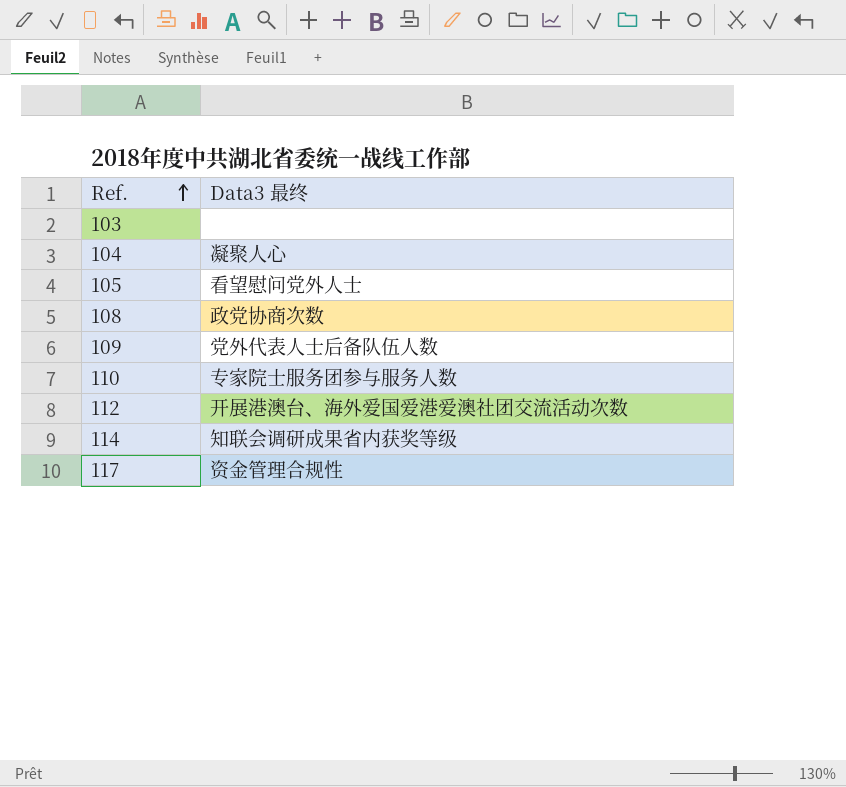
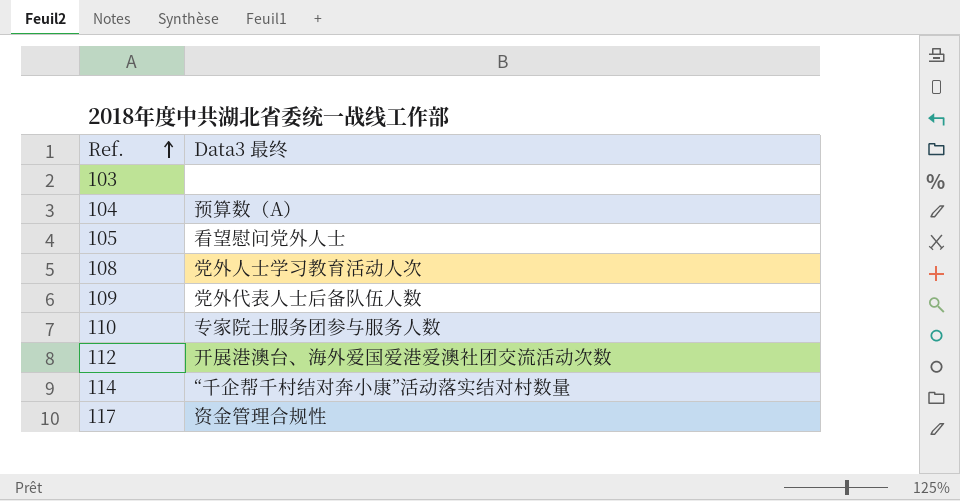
104 | Data3 最终: 凝聚人心 -> 预算数（A）
108 | Data3 最终: 政党协商次数 -> 党外人士学习教育活动人次
114 | Data3 最终: 知联会调研成果省内获奖等级 -> “千企帮千村结对奔小康”活动落实结对村数量

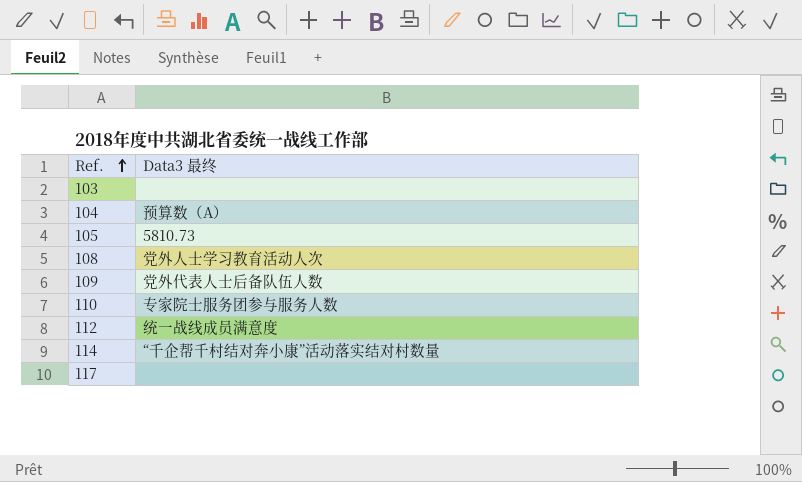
105 | Data3 最终: 看望慰问党外人士 -> 5810.73
112 | Data3 最终: 开展港澳台、海外爱国爱港爱澳社团交流活动次数 -> 统一战线成员满意度
117 | Data3 最终: 资金管理合规性 -> none

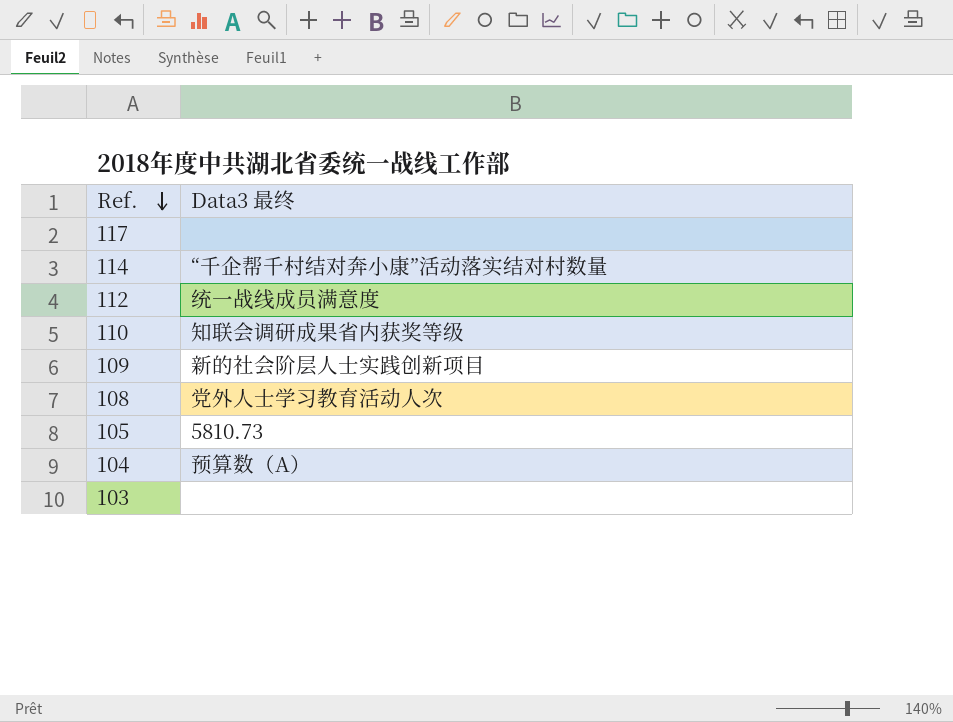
row order: Ref. ascending -> Ref. descending
110 | Data3 最终: 专家院士服务团参与服务人数 -> 知联会调研成果省内获奖等级
109 | Data3 最终: 党外代表人士后备队伍人数 -> 新的社会阶层人士实践创新项目

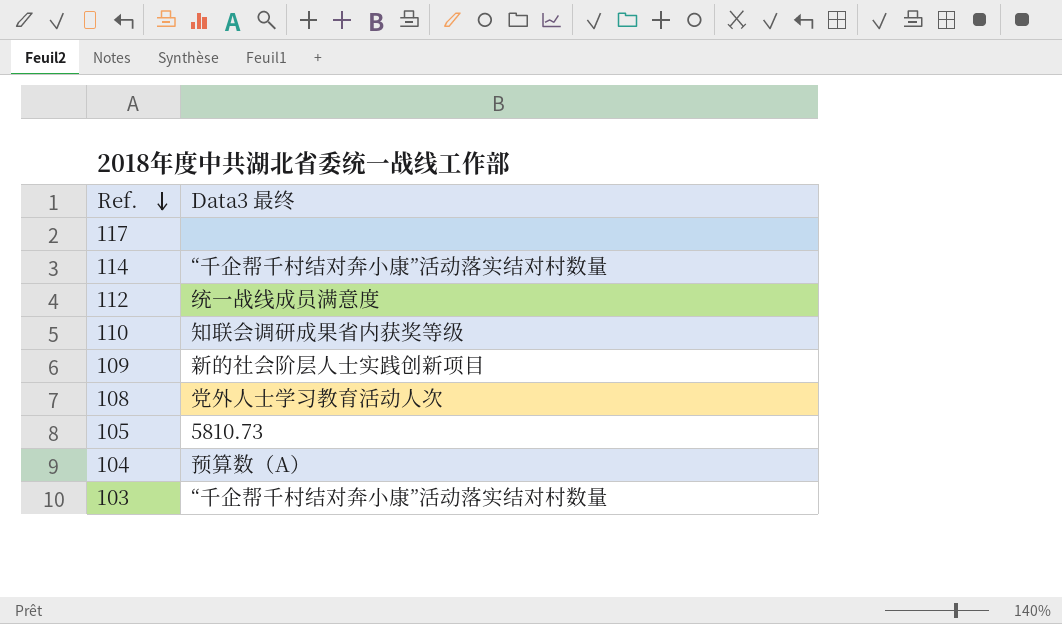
103 | Data3 最终: none -> “千企帮千村结对奔小康”活动落实结对村数量

